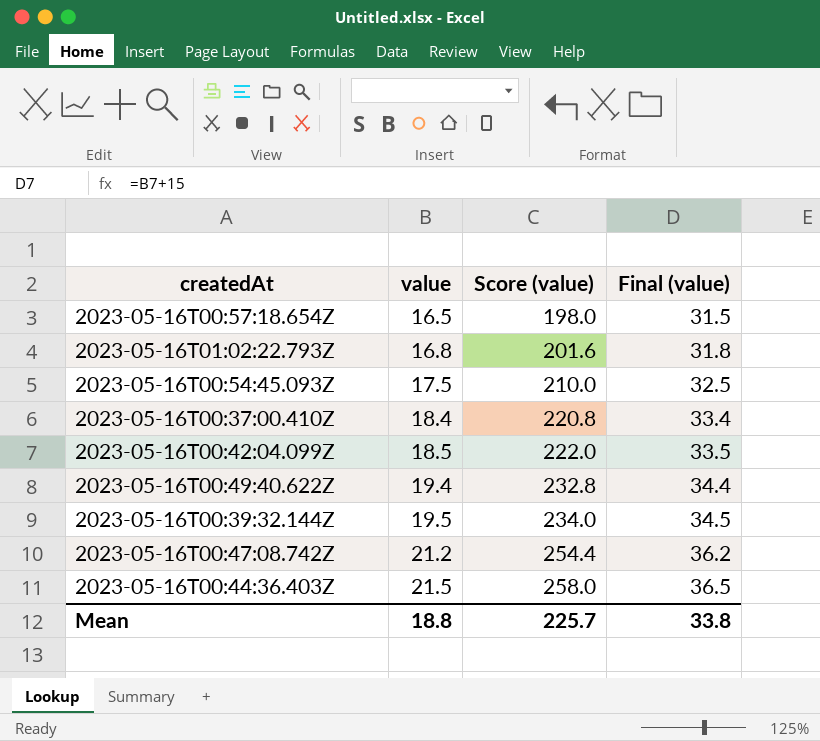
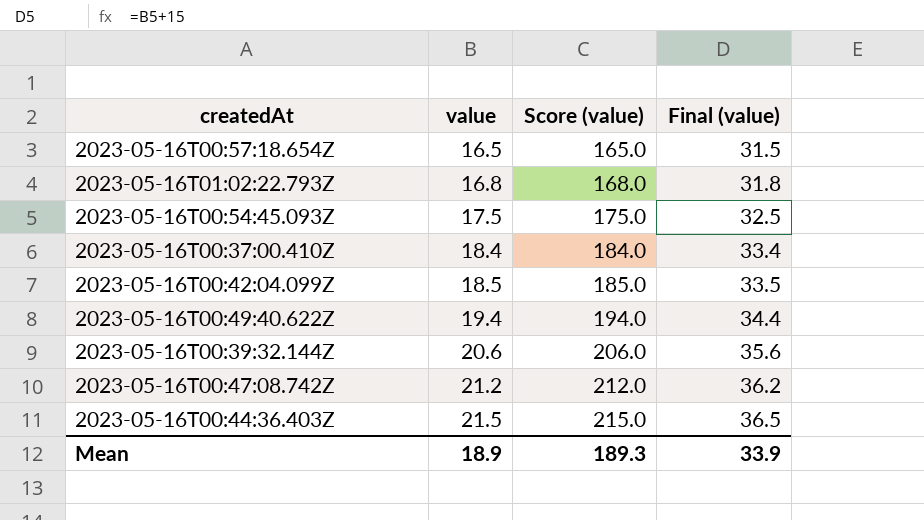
column Score (value) | formula: [value] * 12 -> [value] * 10
2023-05-16T00:39:32.144Z | value: 19.5 -> 20.6
2023-05-16T00:39:32.144Z | Final (value): 34.5 -> 35.6
Mean | value: 18.8 -> 18.9
Mean | Score (value): 225.7 -> 189.3
Mean | Final (value): 33.8 -> 33.9

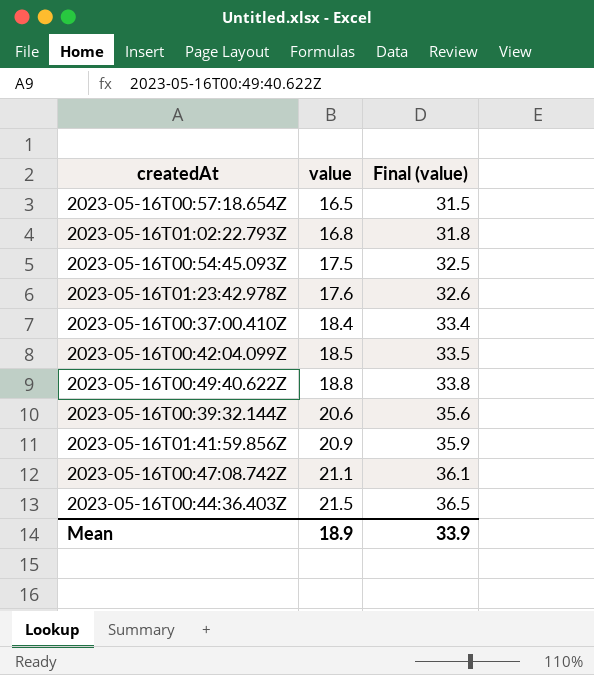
column Score (value) | formula: [value] * 10 -> none
row 2023-05-16T01:23:42.978Z: none -> 17.6 | 32.6
2023-05-16T00:49:40.622Z | value: 19.4 -> 18.8
2023-05-16T00:49:40.622Z | Final (value): 34.4 -> 33.8
row 2023-05-16T01:41:59.856Z: none -> 20.9 | 35.9
2023-05-16T00:47:08.742Z | value: 21.2 -> 21.1
2023-05-16T00:47:08.742Z | Final (value): 36.2 -> 36.1

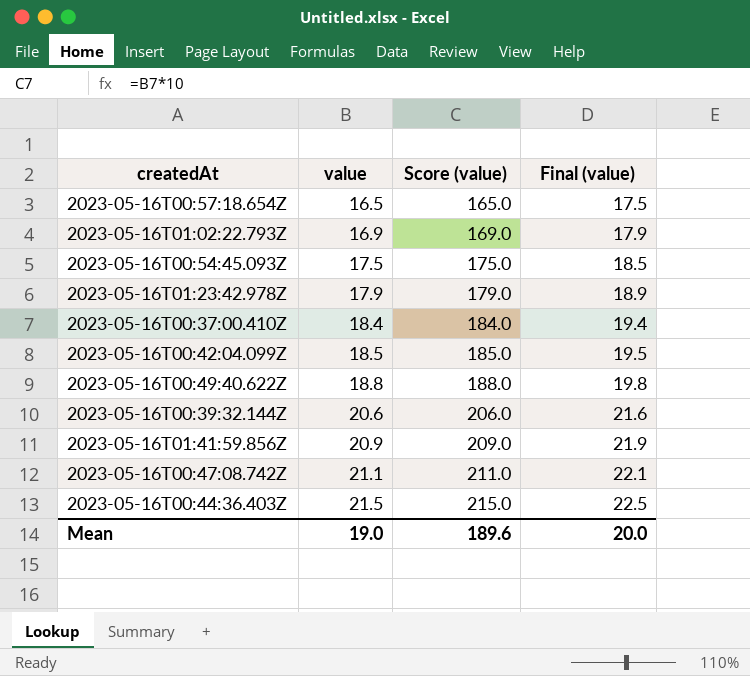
column Score (value) | formula: none -> [value] * 10
column Final (value) | formula: [value] + 15 -> [value] + 1
2023-05-16T01:02:22.793Z | value: 16.8 -> 16.9
2023-05-16T01:23:42.978Z | value: 17.6 -> 17.9
Mean | value: 18.9 -> 19.0
Mean | Final (value): 33.9 -> 20.0

